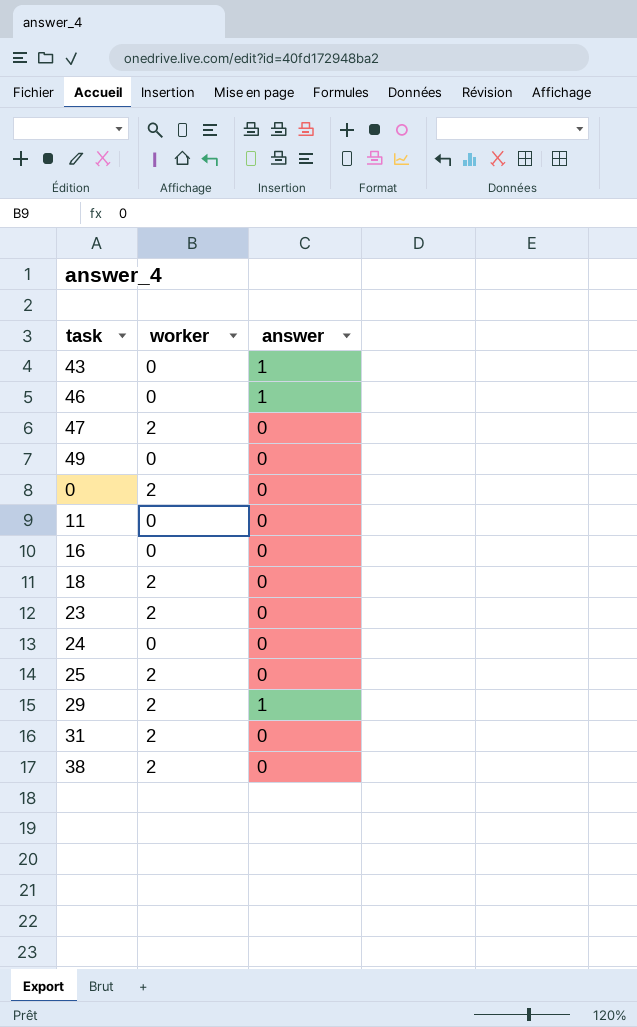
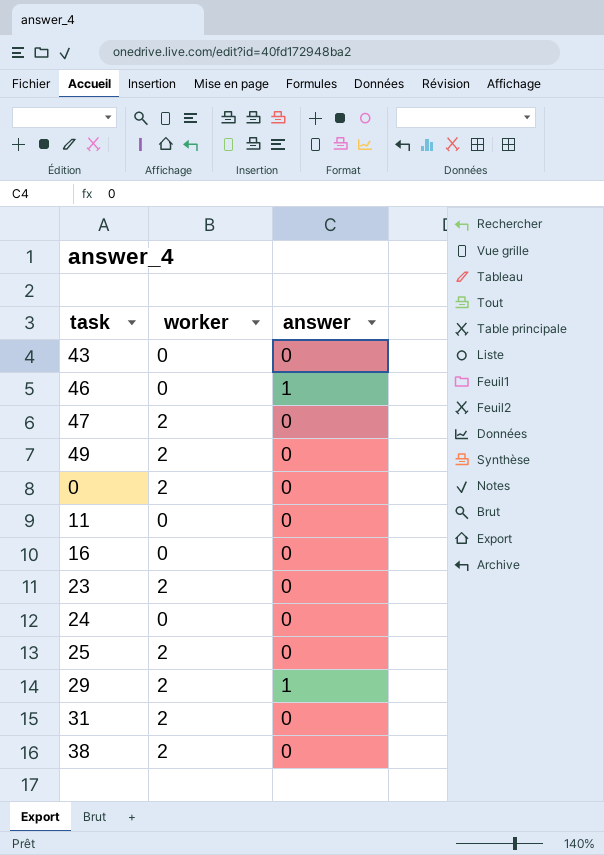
row 18: 2 | 0 -> none
43 | answer: 1 -> 0
49 | worker: 0 -> 2

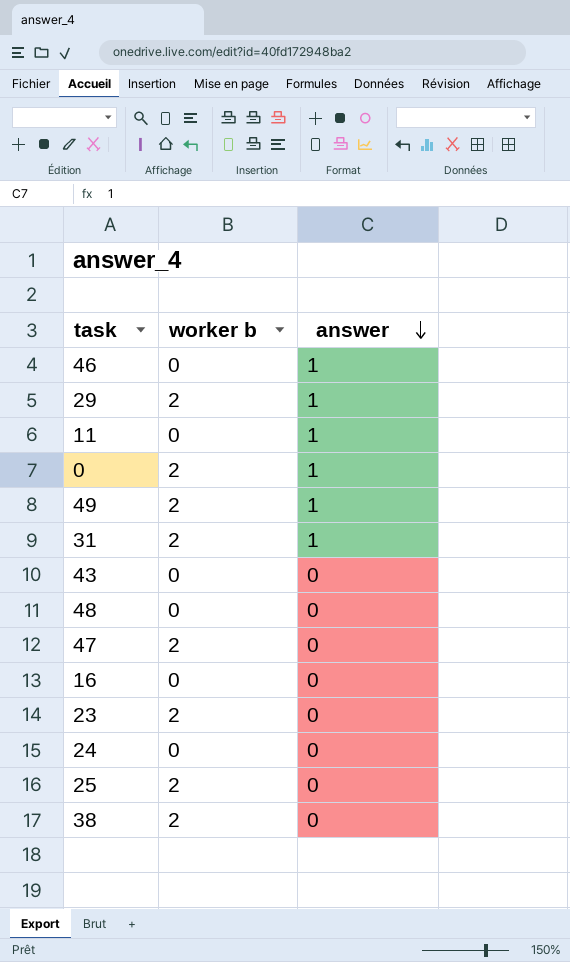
row order: none -> answer descending
column name: worker -> worker b
11 | answer: 0 -> 1
0 | answer: 0 -> 1
49 | answer: 0 -> 1
31 | answer: 0 -> 1
row 48: none -> 0 | 0

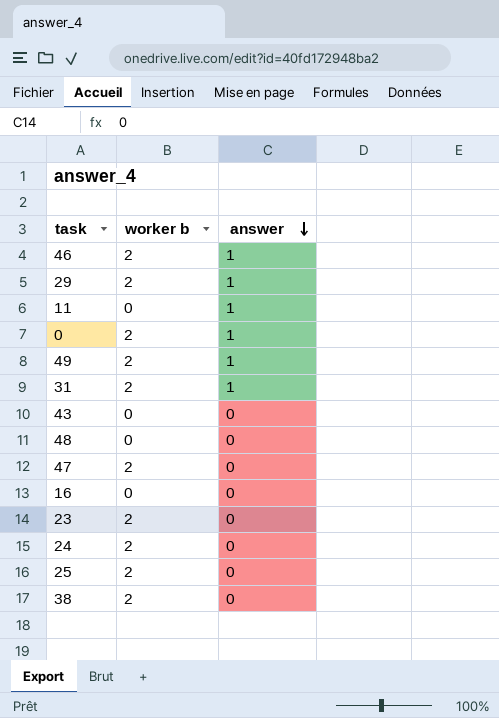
46 | worker b: 0 -> 2
24 | worker b: 0 -> 2

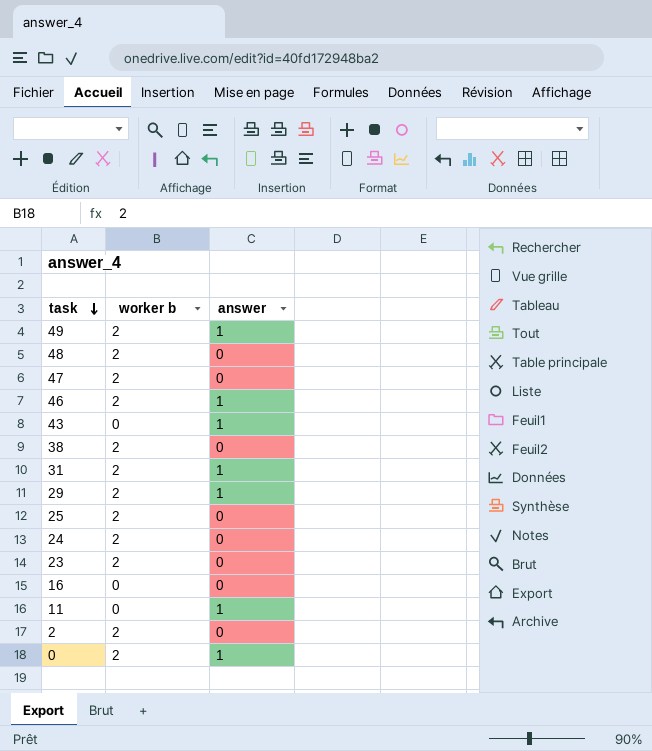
row order: answer descending -> task descending
48 | worker b: 0 -> 2
43 | answer: 0 -> 1
row 2: none -> 2 | 0

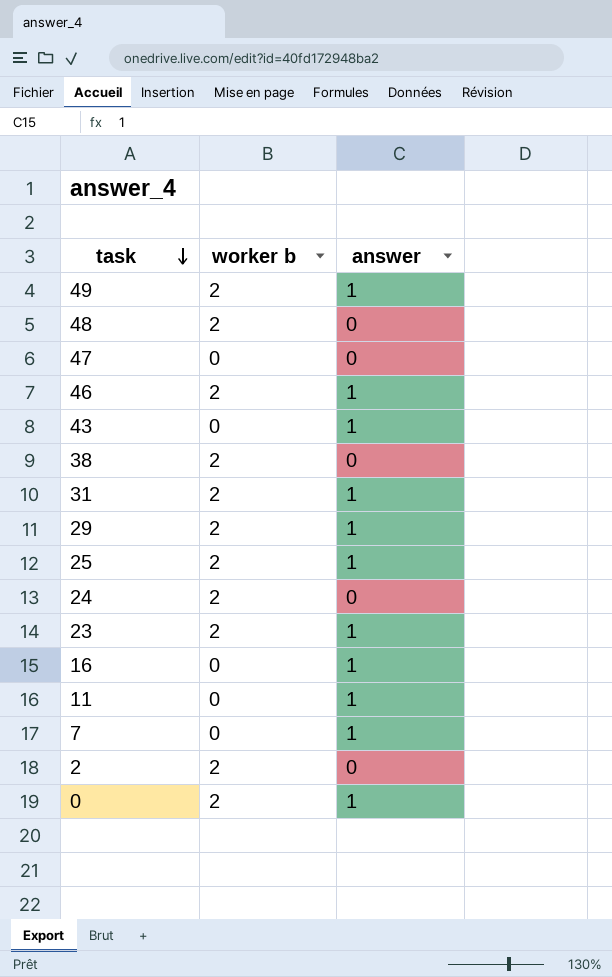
47 | worker b: 2 -> 0
25 | answer: 0 -> 1
23 | answer: 0 -> 1
16 | answer: 0 -> 1
row 7: none -> 0 | 1

